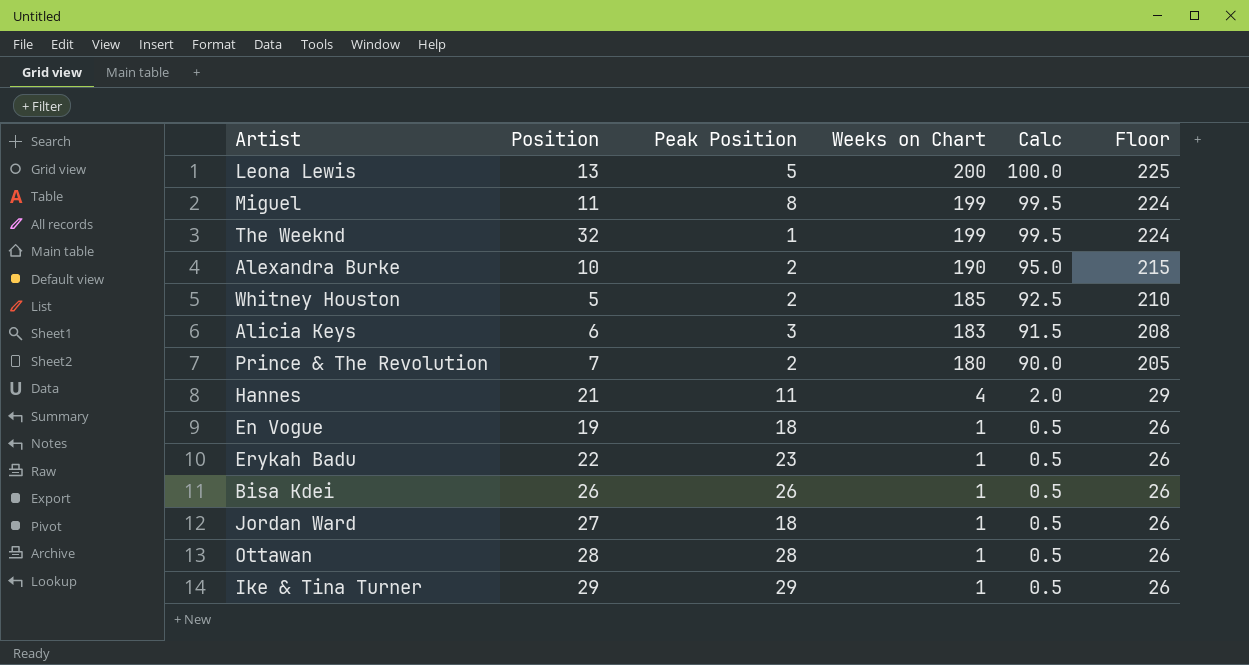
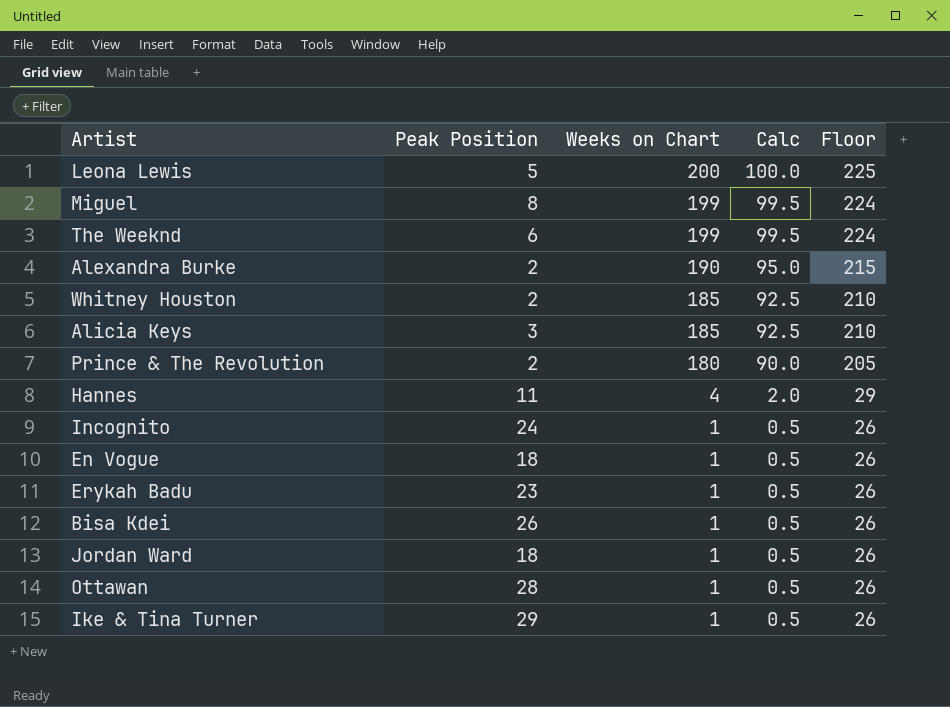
column Position | position: 2 -> none
The Weeknd | Peak Position: 1 -> 6
Alicia Keys | Weeks on Chart: 183 -> 185
Alicia Keys | Calc: 91.5 -> 92.5
Alicia Keys | Floor: 208 -> 210
row Incognito: none -> 24 | 1 | 0.5 | 26

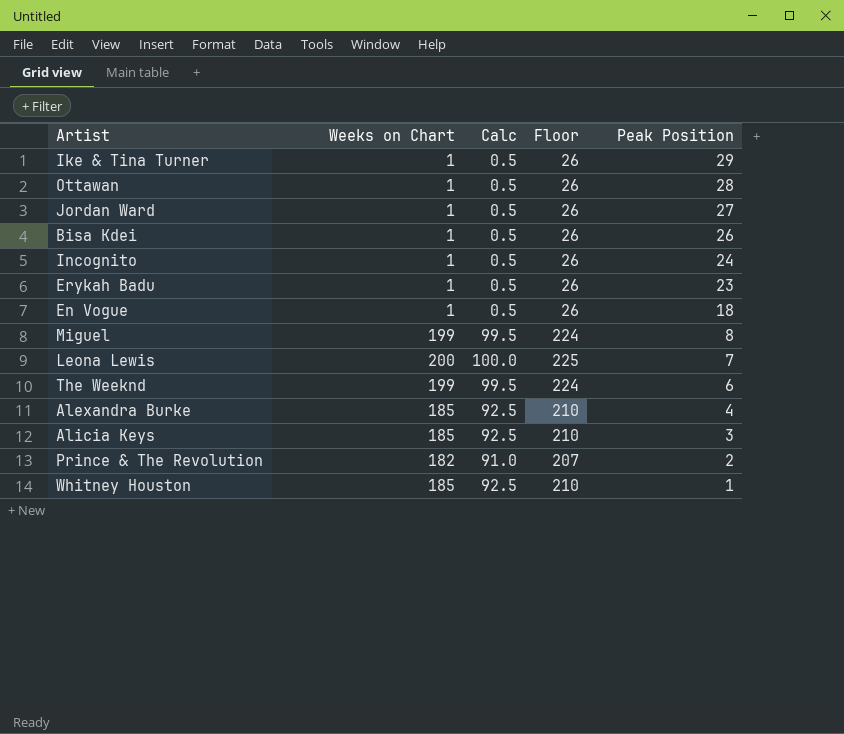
row order: Weeks on Chart descending -> Peak Position descending
column Peak Position | position: 2 -> 5
row Hannes: 11 | 4 | 2.0 | 29 -> none
Jordan Ward | Peak Position: 18 -> 27
Leona Lewis | Peak Position: 5 -> 7
Alexandra Burke | Weeks on Chart: 190 -> 185
Alexandra Burke | Calc: 95.0 -> 92.5
Alexandra Burke | Floor: 215 -> 210
Alexandra Burke | Peak Position: 2 -> 4
Prince & The Revolution | Weeks on Chart: 180 -> 182
Prince & The Revolution | Calc: 90.0 -> 91.0
Prince & The Revolution | Floor: 205 -> 207
Whitney Houston | Peak Position: 2 -> 1

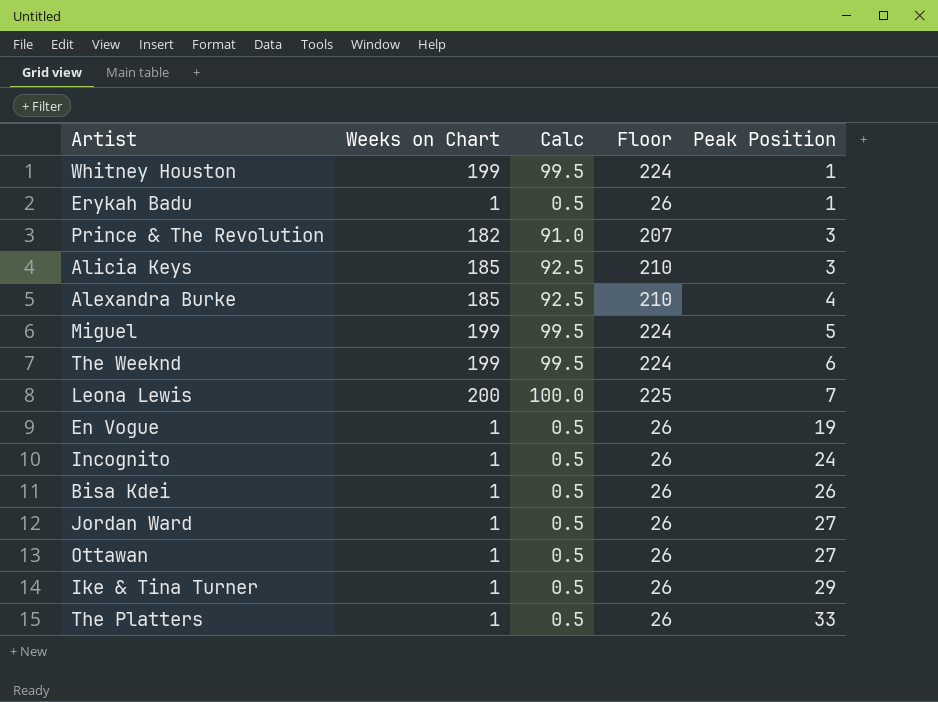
row order: Peak Position descending -> Peak Position ascending
Whitney Houston | Weeks on Chart: 185 -> 199
Whitney Houston | Calc: 92.5 -> 99.5
Whitney Houston | Floor: 210 -> 224
Erykah Badu | Peak Position: 23 -> 1
Prince & The Revolution | Peak Position: 2 -> 3
Miguel | Peak Position: 8 -> 5
En Vogue | Peak Position: 18 -> 19
Ottawan | Peak Position: 28 -> 27
row The Platters: none -> 1 | 0.5 | 26 | 33

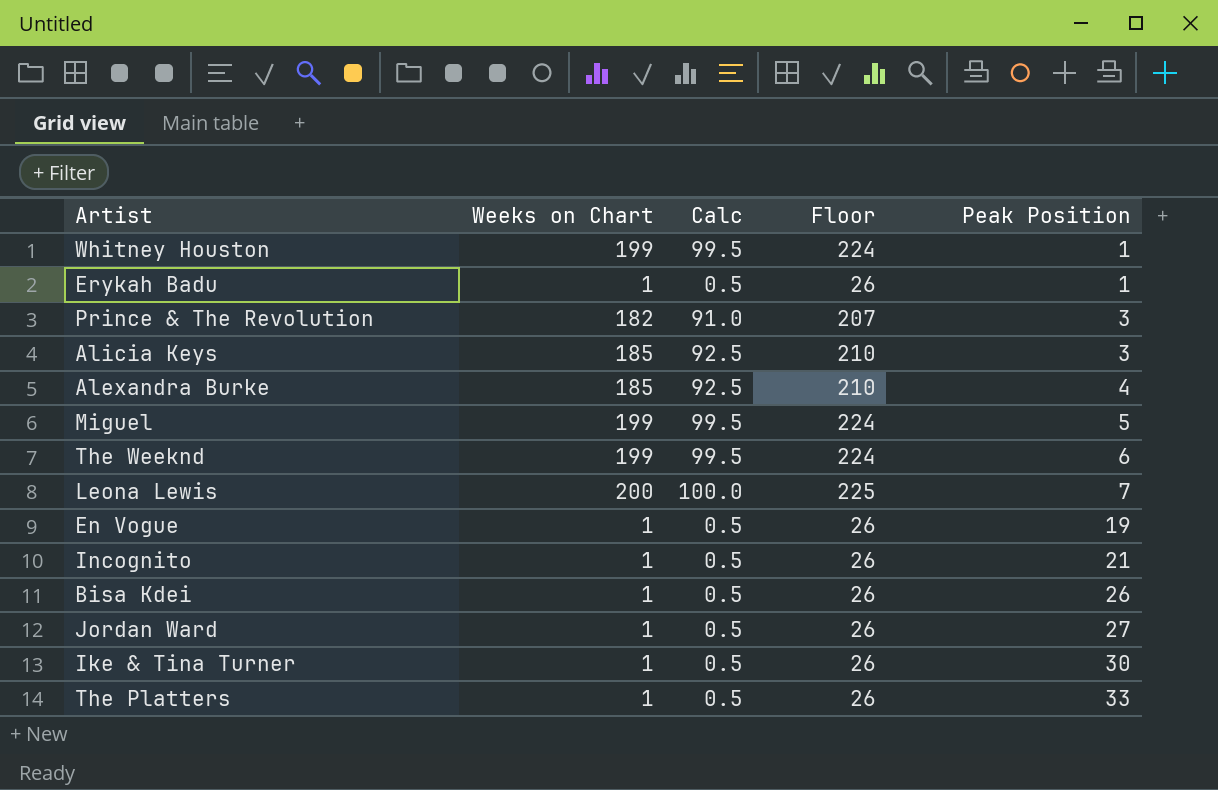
row Ottawan: 1 | 0.5 | 26 | 27 -> none
Incognito | Peak Position: 24 -> 21
Ike & Tina Turner | Peak Position: 29 -> 30

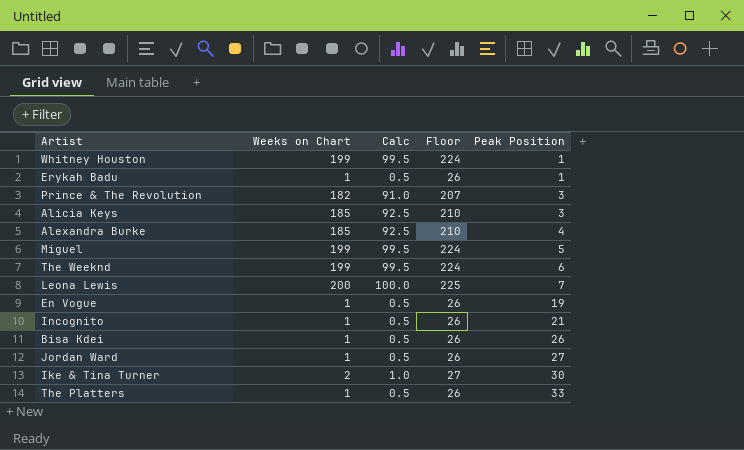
Ike & Tina Turner | Weeks on Chart: 1 -> 2
Ike & Tina Turner | Calc: 0.5 -> 1.0
Ike & Tina Turner | Floor: 26 -> 27

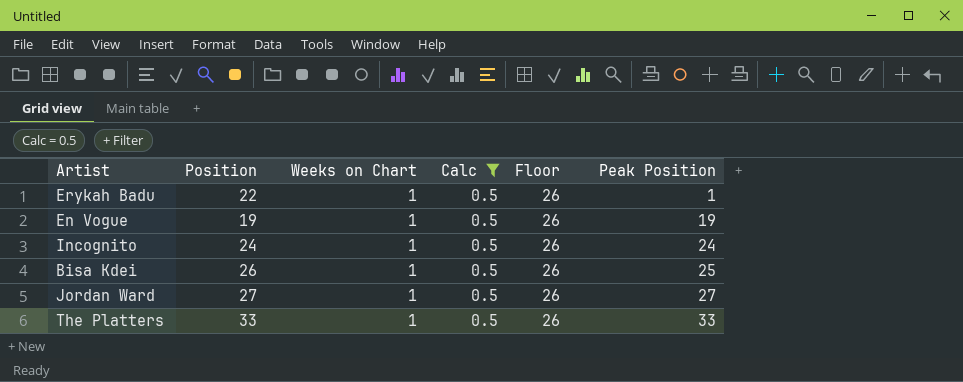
filter: none -> Calc = 0.5
column Position | position: none -> 2
Incognito | Peak Position: 21 -> 24
Bisa Kdei | Peak Position: 26 -> 25

